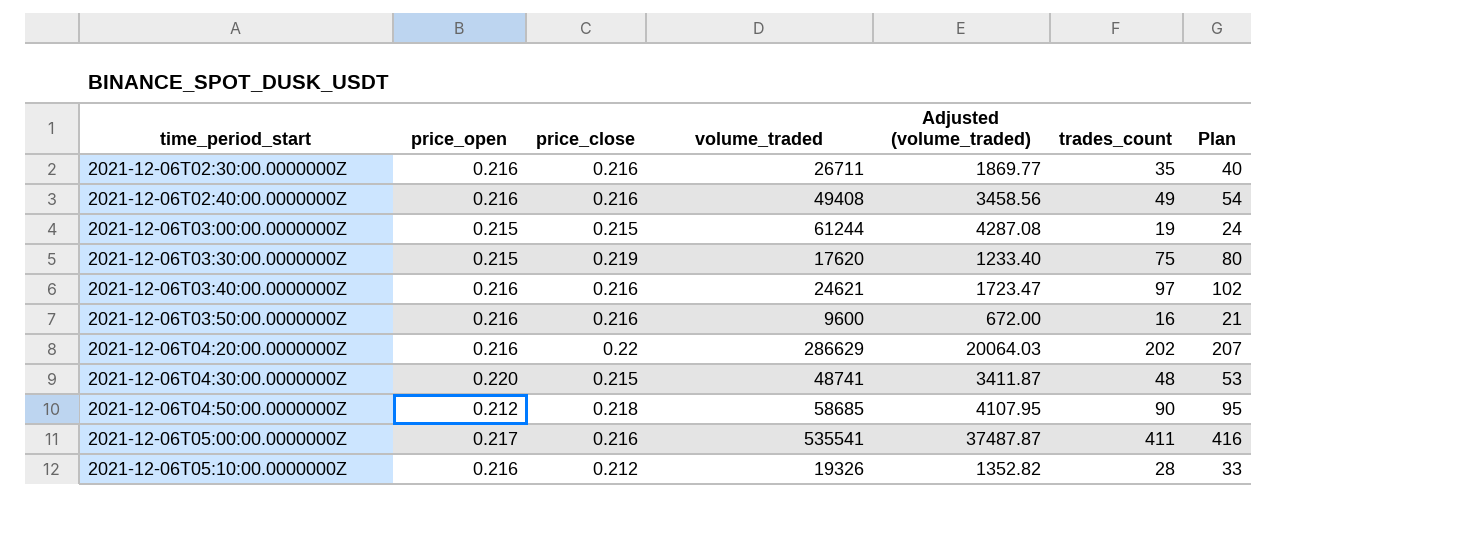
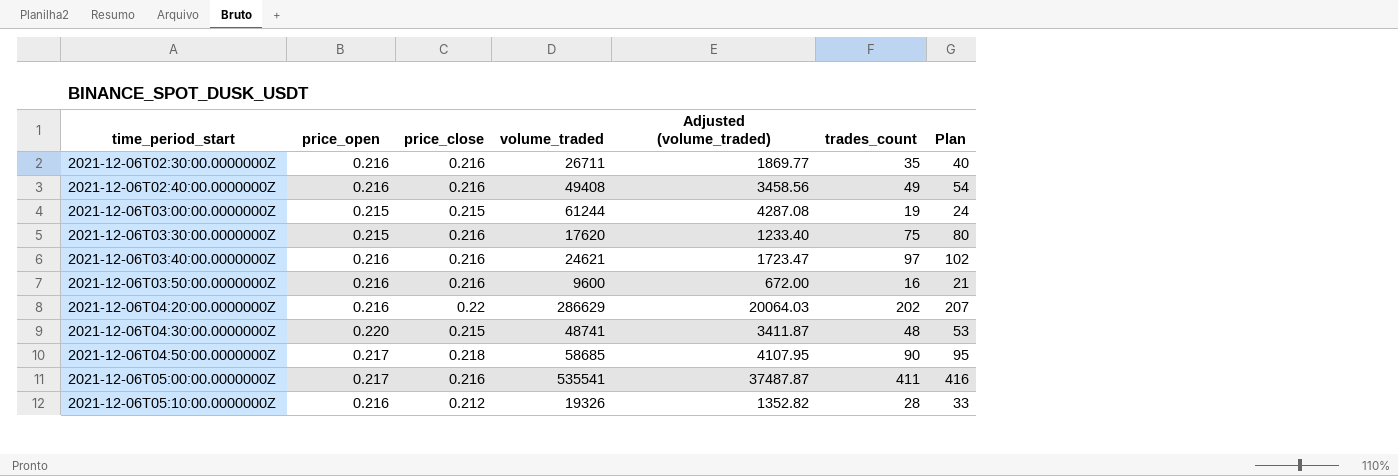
2021-12-06T03:30:00.0000000Z | price_close: 0.219 -> 0.216
2021-12-06T04:50:00.0000000Z | price_open: 0.212 -> 0.217

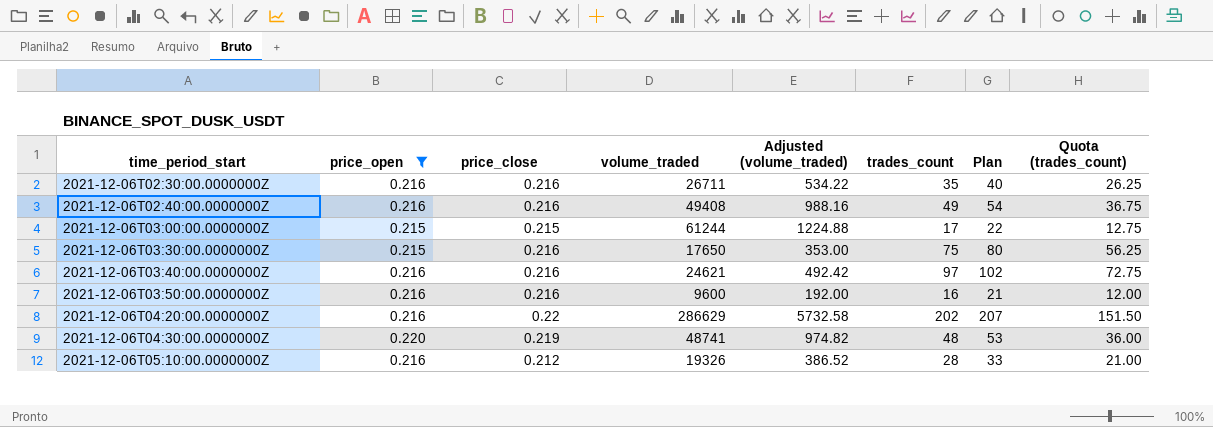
filter: none -> price_open != 0.217
column Adjusted (volume_traded) | formula: [volume_traded] * 0.07 -> [volume_traded] * 0.02
column Quota (trades_count) | formula: none -> [trades_count] * 0.75
2021-12-06T03:00:00.0000000Z | trades_count: 19 -> 17
2021-12-06T03:00:00.0000000Z | Plan: 24 -> 22
2021-12-06T03:30:00.0000000Z | volume_traded: 17620 -> 17650
2021-12-06T04:30:00.0000000Z | price_close: 0.215 -> 0.219

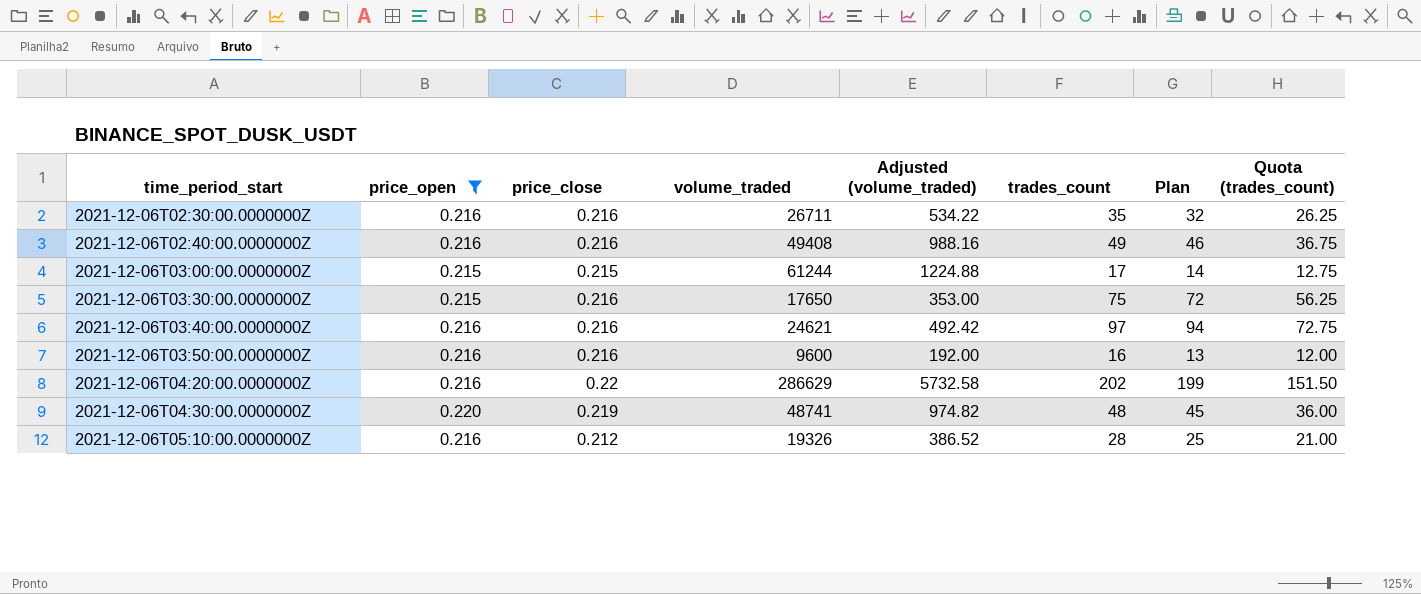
column Plan | formula: [trades_count] + 5 -> [trades_count] - 3

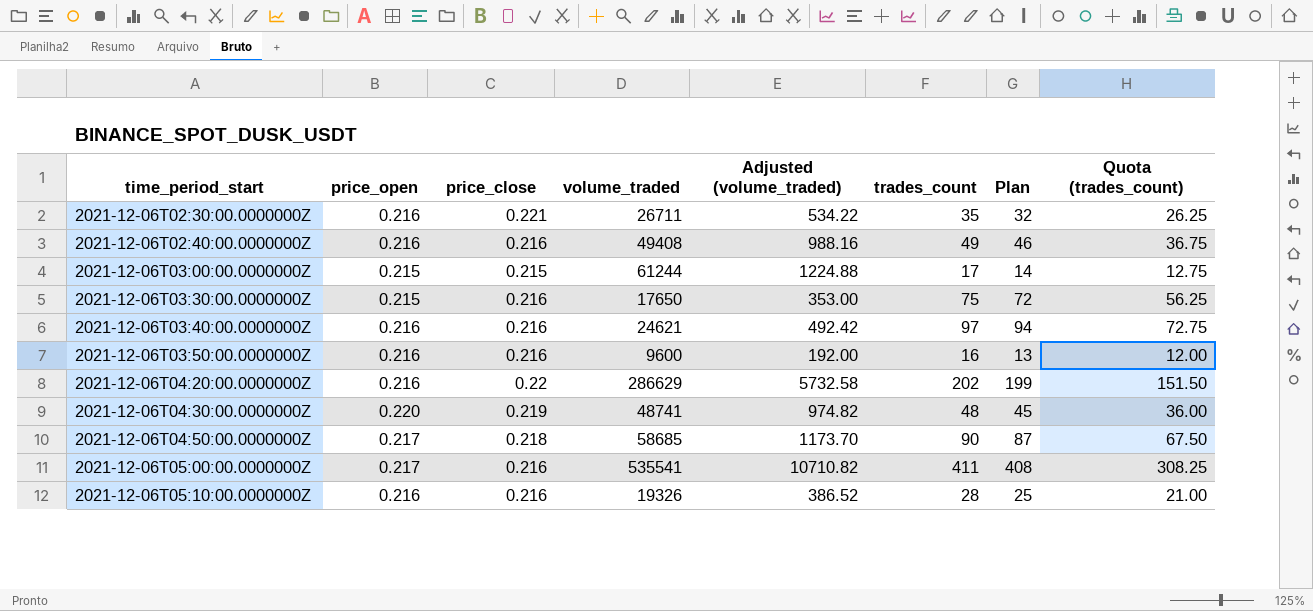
filter: price_open != 0.217 -> none
2021-12-06T02:30:00.0000000Z | price_close: 0.216 -> 0.221
2021-12-06T05:10:00.0000000Z | price_close: 0.212 -> 0.216

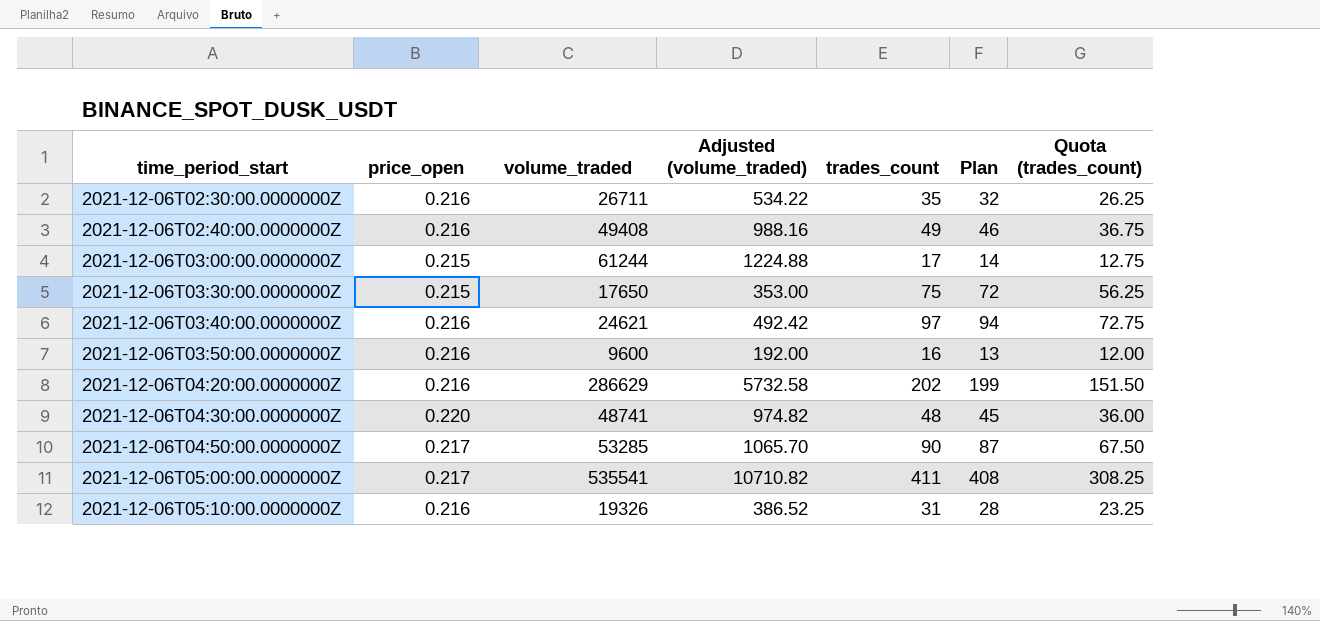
column price_close | position: 3 -> none
2021-12-06T04:50:00.0000000Z | volume_traded: 58685 -> 53285
2021-12-06T04:50:00.0000000Z | Adjusted (volume_traded): 1173.70 -> 1065.70
2021-12-06T05:10:00.0000000Z | trades_count: 28 -> 31
2021-12-06T05:10:00.0000000Z | Plan: 25 -> 28
2021-12-06T05:10:00.0000000Z | Quota (trades_count): 21.00 -> 23.25

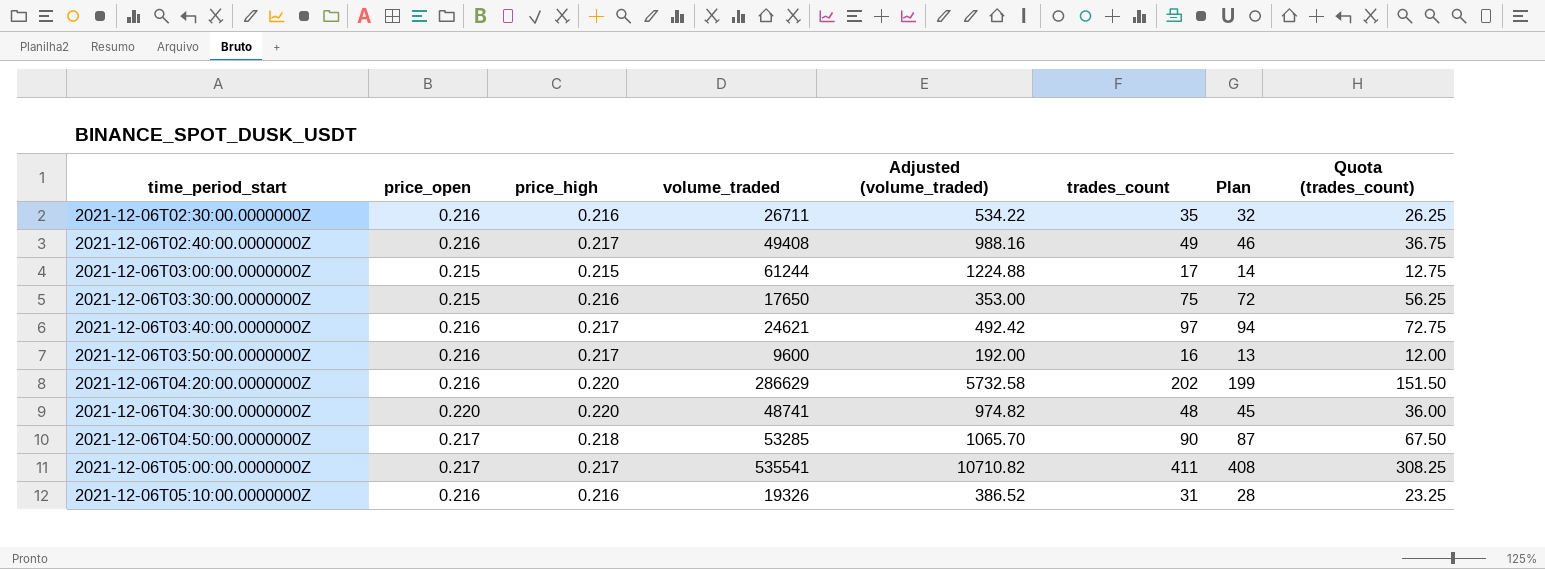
column price_high | position: none -> 3

